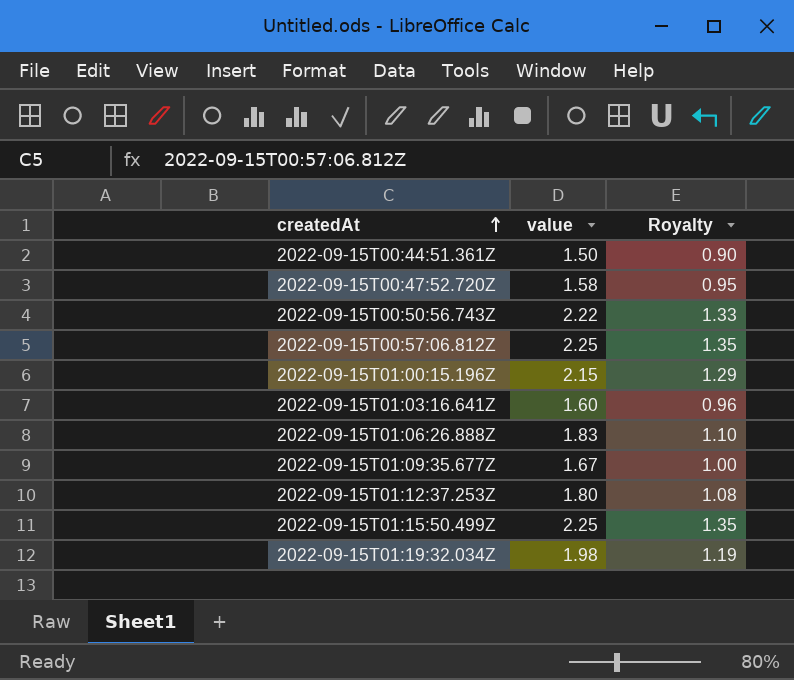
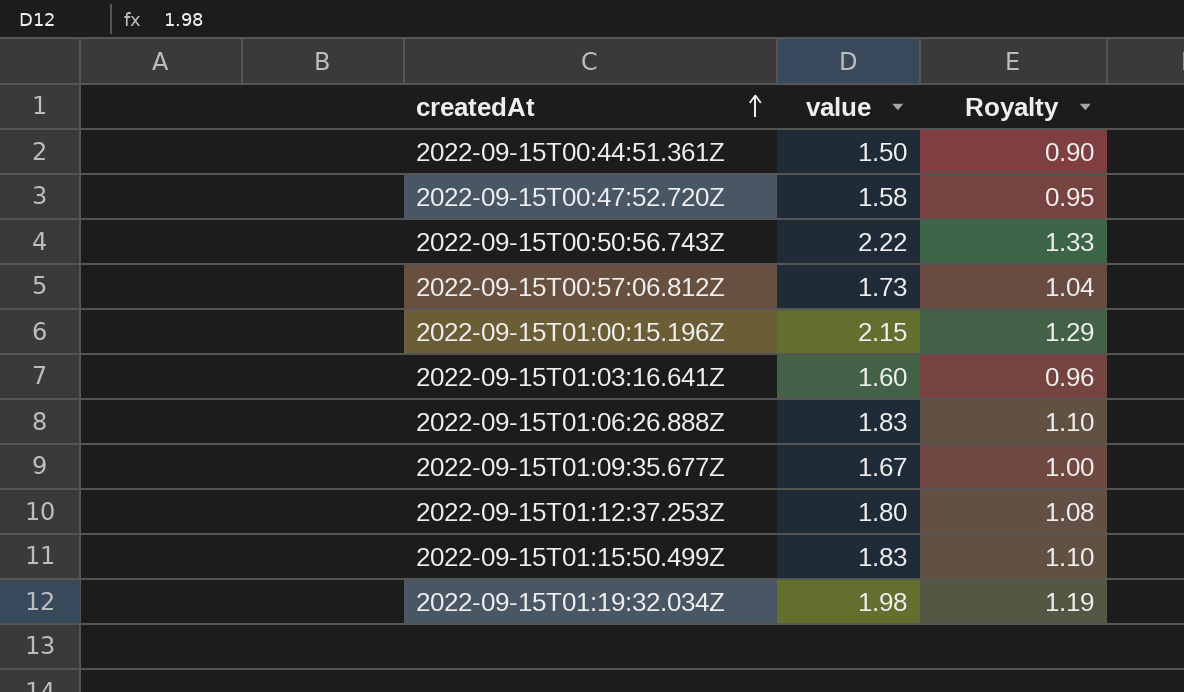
2022-09-15T00:57:06.812Z | value: 2.25 -> 1.73
2022-09-15T00:57:06.812Z | Royalty: 1.35 -> 1.04
2022-09-15T01:15:50.499Z | value: 2.25 -> 1.83
2022-09-15T01:15:50.499Z | Royalty: 1.35 -> 1.10

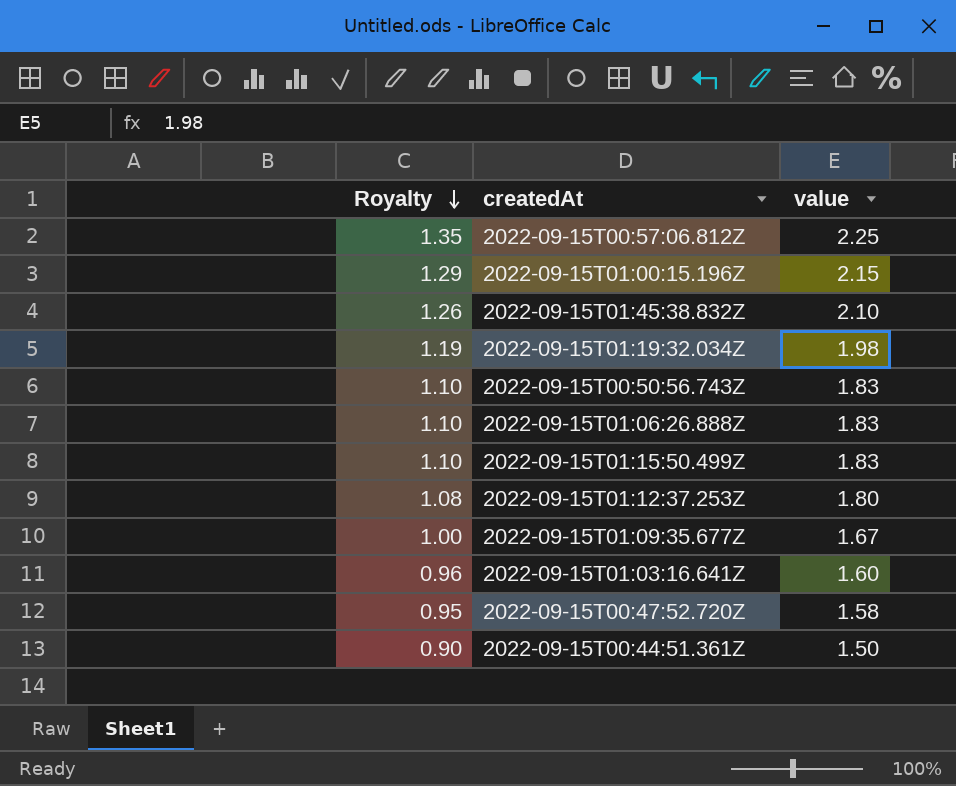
row order: createdAt ascending -> Royalty descending
column Royalty | position: 3 -> 1
2022-09-15T00:57:06.812Z | Royalty: 1.04 -> 1.35
2022-09-15T00:57:06.812Z | value: 1.73 -> 2.25
row 2022-09-15T01:45:38.832Z: none -> 1.26 | 2.10
2022-09-15T00:50:56.743Z | Royalty: 1.33 -> 1.10
2022-09-15T00:50:56.743Z | value: 2.22 -> 1.83

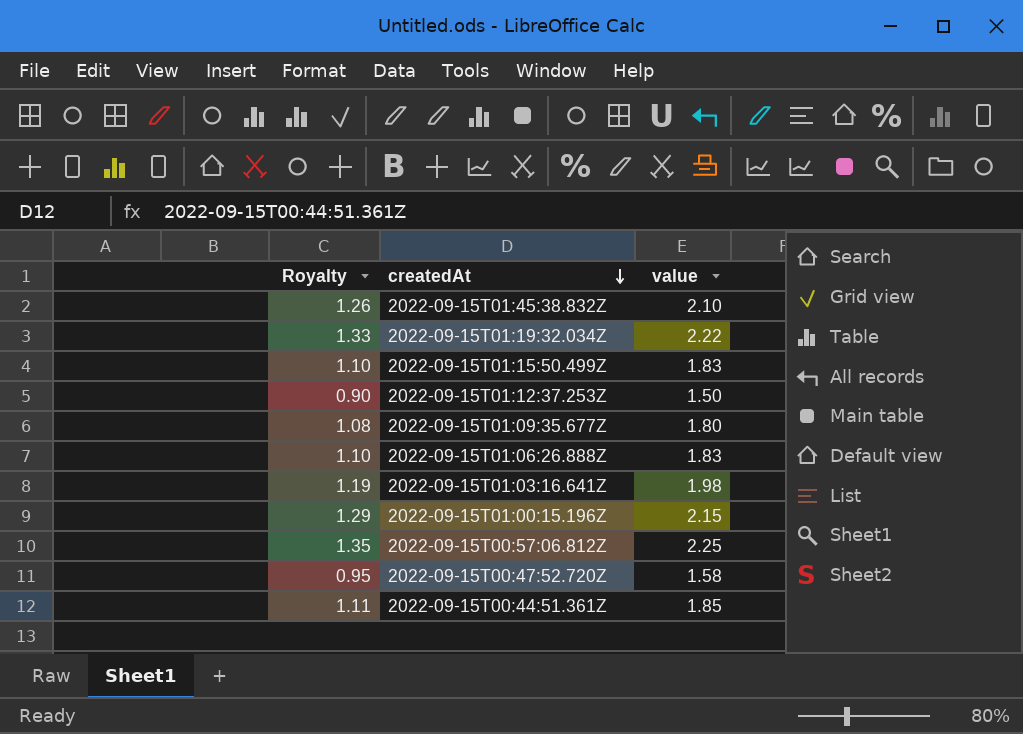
row order: Royalty descending -> createdAt descending
row 2022-09-15T00:50:56.743Z: 1.10 | 1.83 -> none
2022-09-15T01:19:32.034Z | Royalty: 1.19 -> 1.33
2022-09-15T01:19:32.034Z | value: 1.98 -> 2.22
2022-09-15T01:12:37.253Z | Royalty: 1.08 -> 0.90
2022-09-15T01:12:37.253Z | value: 1.80 -> 1.50
2022-09-15T01:09:35.677Z | Royalty: 1.00 -> 1.08
2022-09-15T01:09:35.677Z | value: 1.67 -> 1.80
2022-09-15T01:03:16.641Z | Royalty: 0.96 -> 1.19
2022-09-15T01:03:16.641Z | value: 1.60 -> 1.98
2022-09-15T00:44:51.361Z | Royalty: 0.90 -> 1.11
2022-09-15T00:44:51.361Z | value: 1.50 -> 1.85

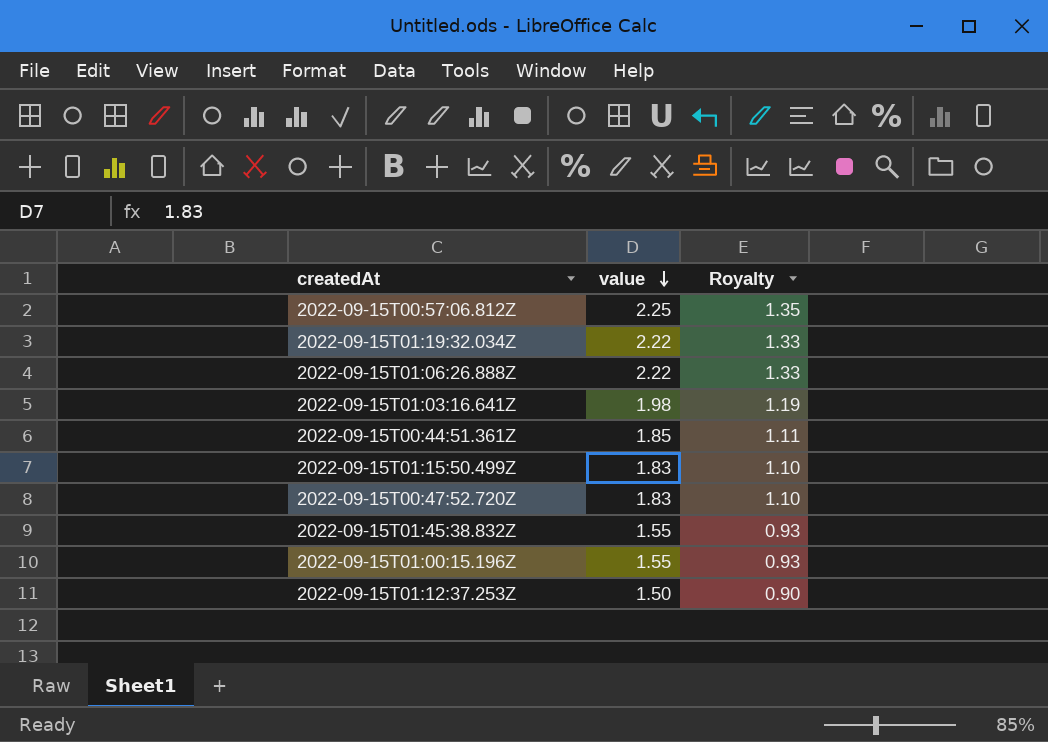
row order: createdAt descending -> value descending
column Royalty | position: 1 -> 3
row 2022-09-15T01:09:35.677Z: 1.08 | 1.80 -> none
2022-09-15T01:06:26.888Z | value: 1.83 -> 2.22
2022-09-15T01:06:26.888Z | Royalty: 1.10 -> 1.33
2022-09-15T00:47:52.720Z | value: 1.58 -> 1.83
2022-09-15T00:47:52.720Z | Royalty: 0.95 -> 1.10
2022-09-15T01:45:38.832Z | value: 2.10 -> 1.55
2022-09-15T01:45:38.832Z | Royalty: 1.26 -> 0.93
2022-09-15T01:00:15.196Z | value: 2.15 -> 1.55
2022-09-15T01:00:15.196Z | Royalty: 1.29 -> 0.93

